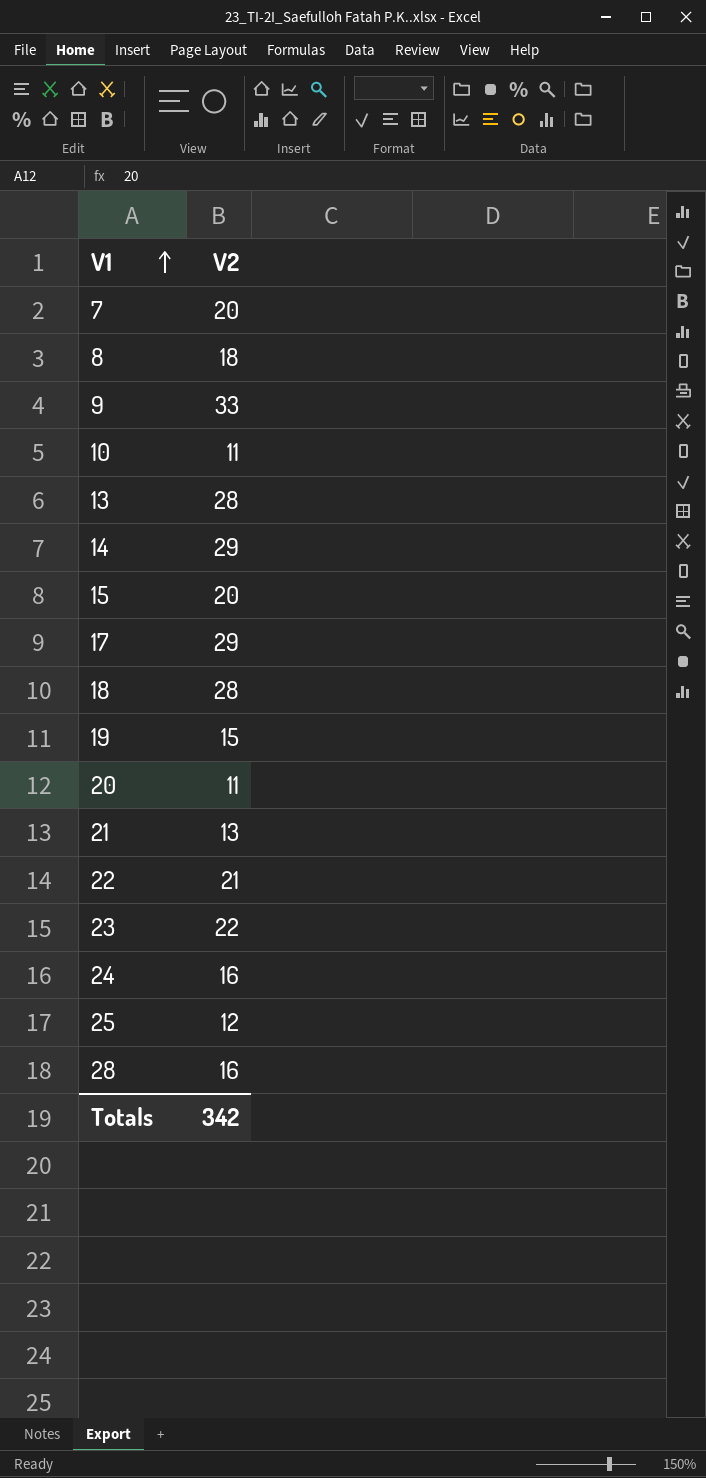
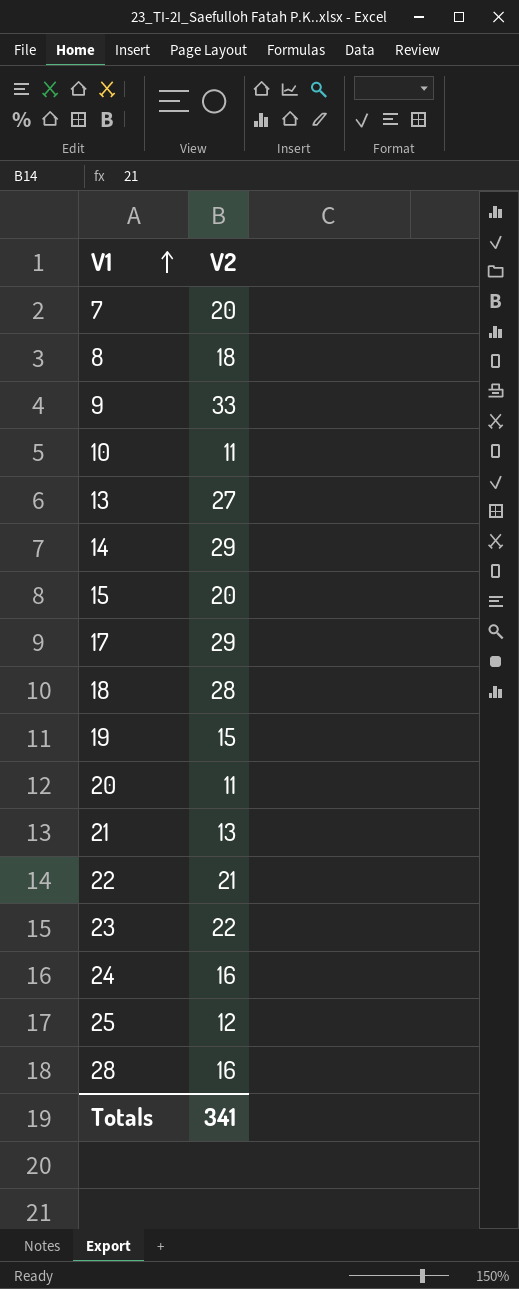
13 | V2: 28 -> 27
Totals | V2: 342 -> 341

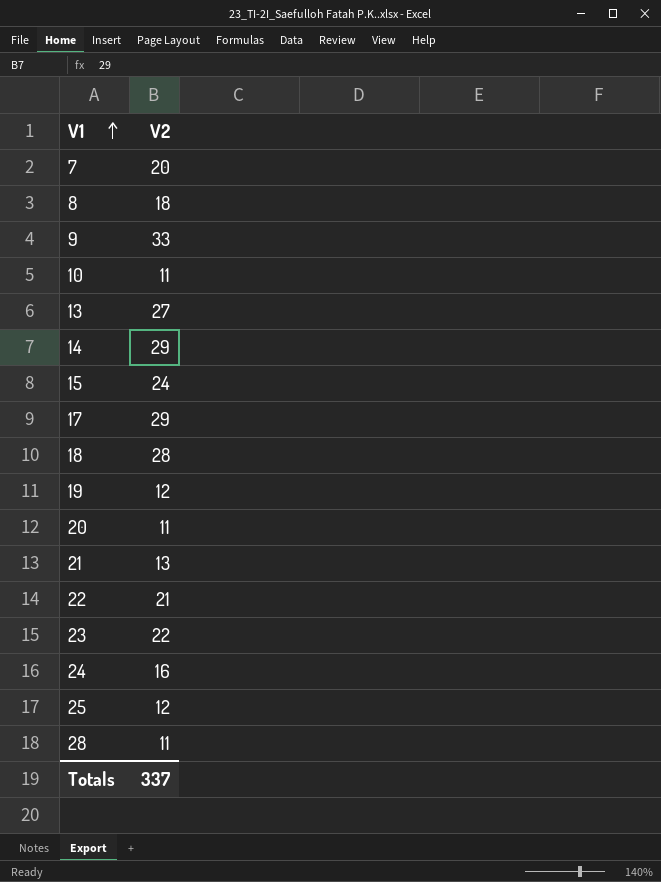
15 | V2: 20 -> 24
19 | V2: 15 -> 12
28 | V2: 16 -> 11
Totals | V2: 341 -> 337

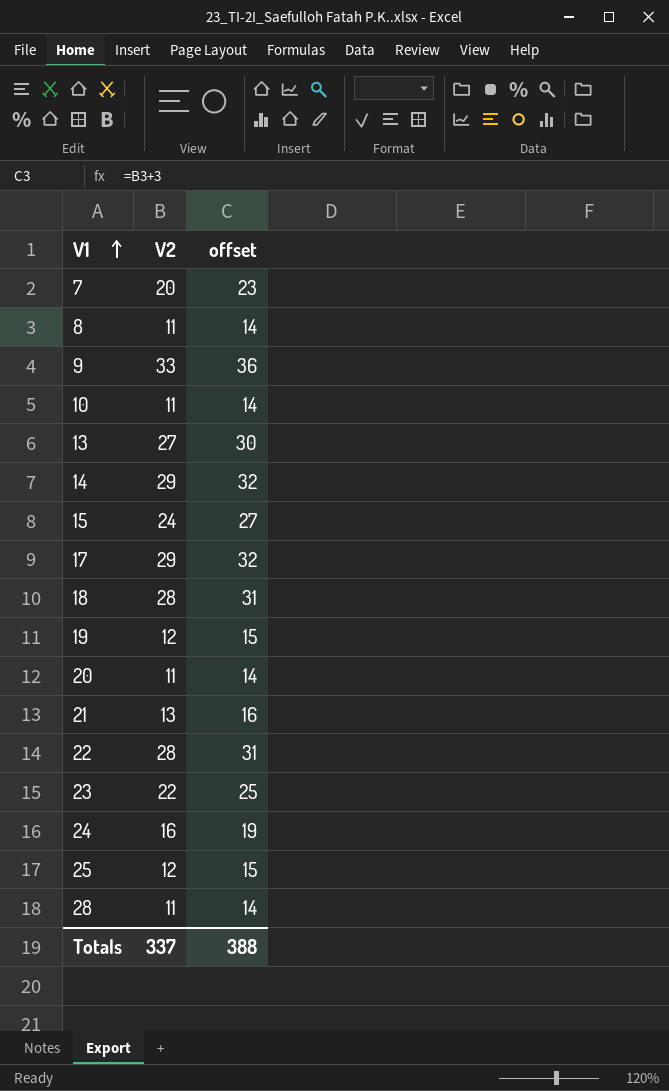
column offset | formula: none -> [V2] + 3
8 | V2: 18 -> 11
22 | V2: 21 -> 28

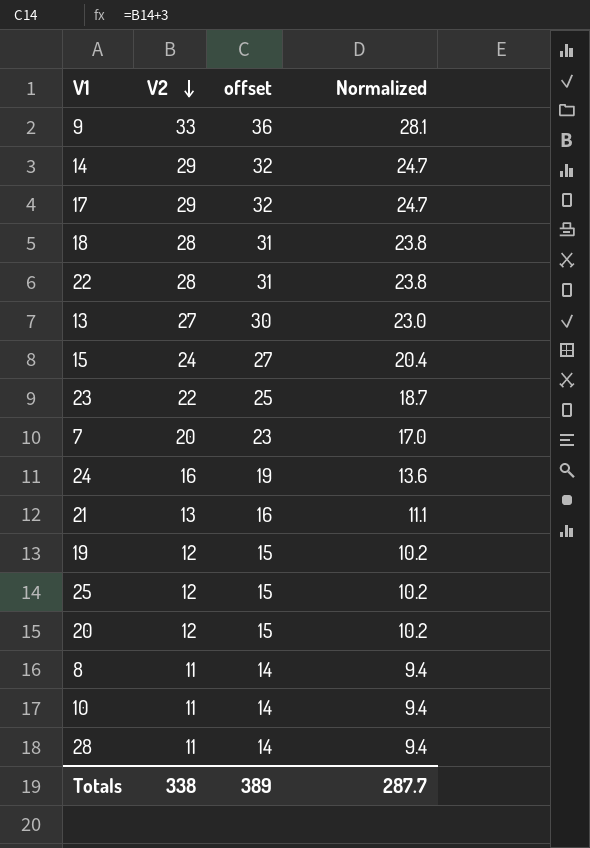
row order: V1 ascending -> V2 descending
column Normalized | formula: none -> [V2] * 0.85
20 | V2: 11 -> 12
20 | offset: 14 -> 15
Totals | V2: 337 -> 338
Totals | offset: 388 -> 389

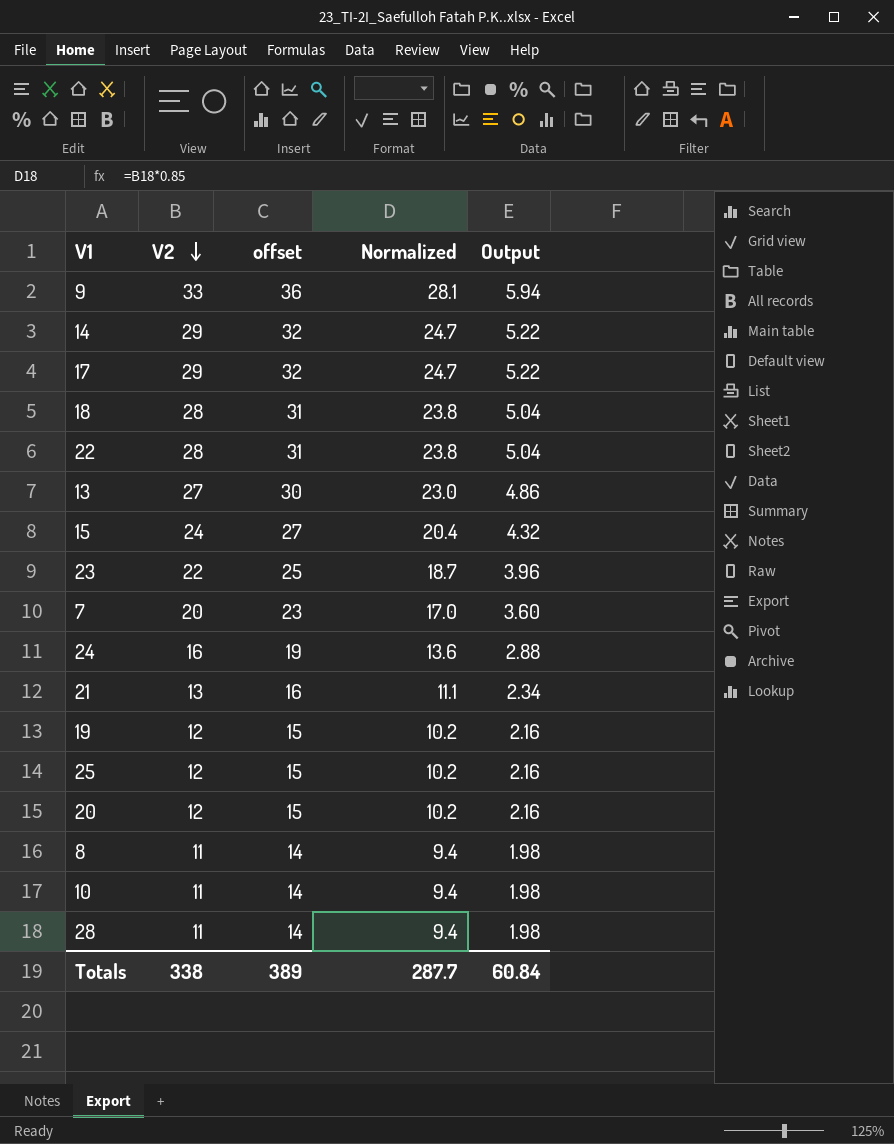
column Output | formula: none -> [V2] * 0.18

